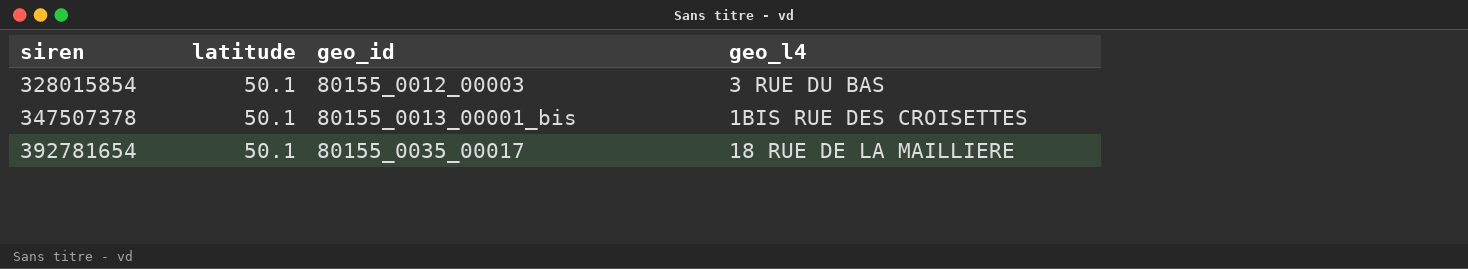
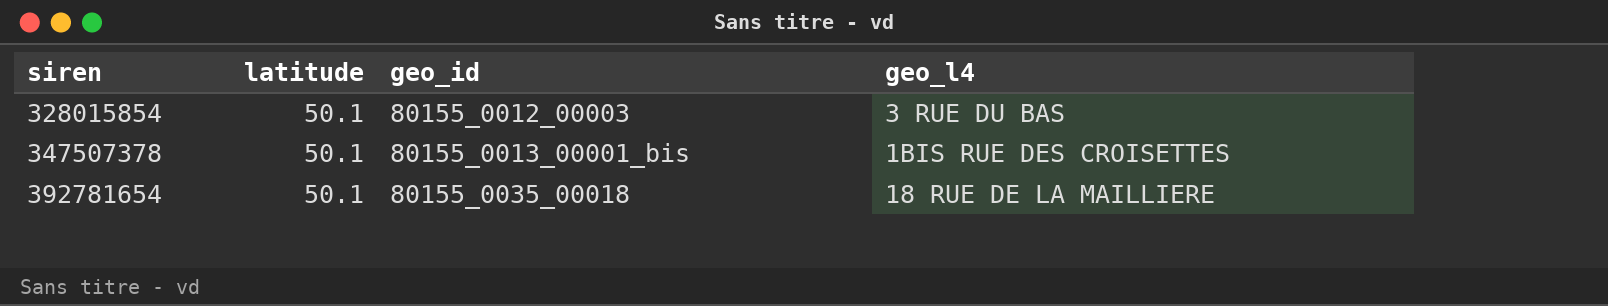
392781654 | geo_id: 80155_0035_00017 -> 80155_0035_00018

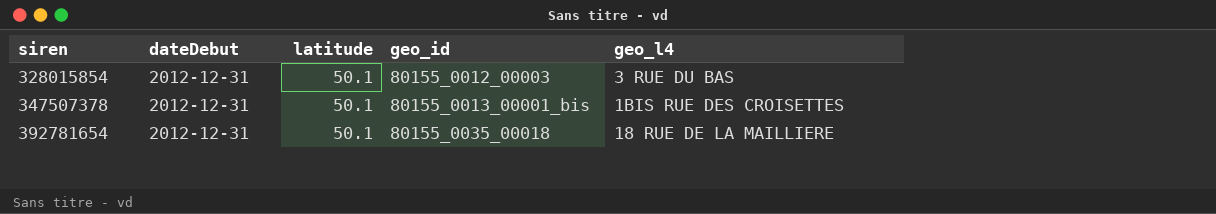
column dateDebut | position: none -> 2

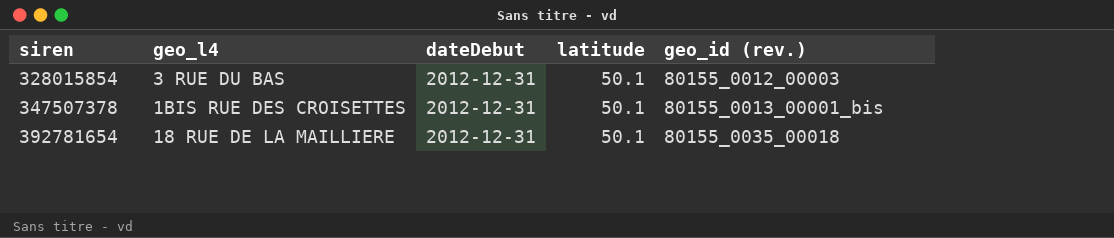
column geo_l4 | position: 5 -> 2
column name: geo_id -> geo_id (rev.)

